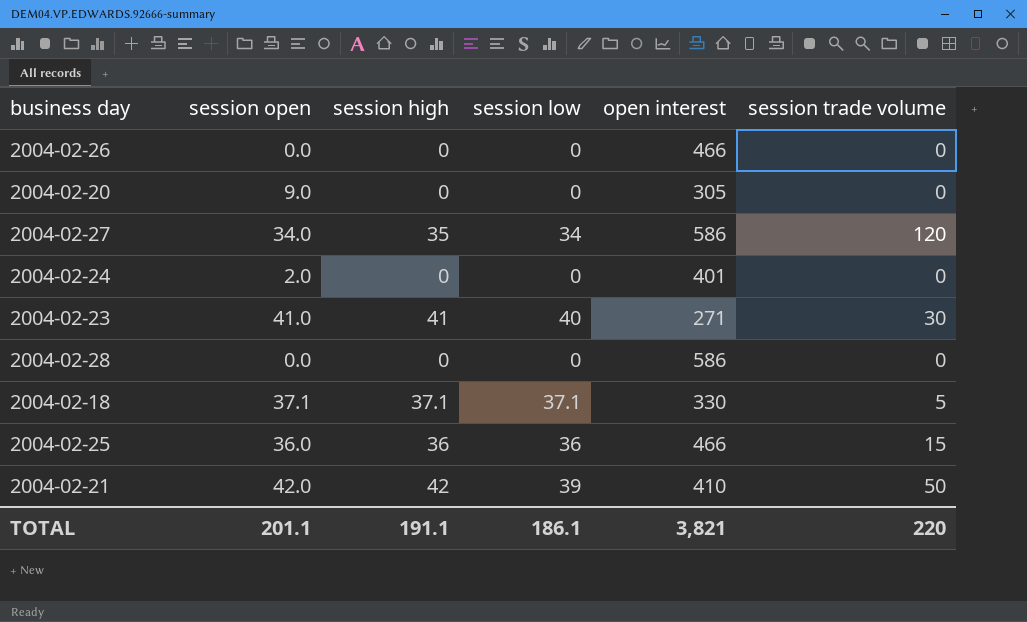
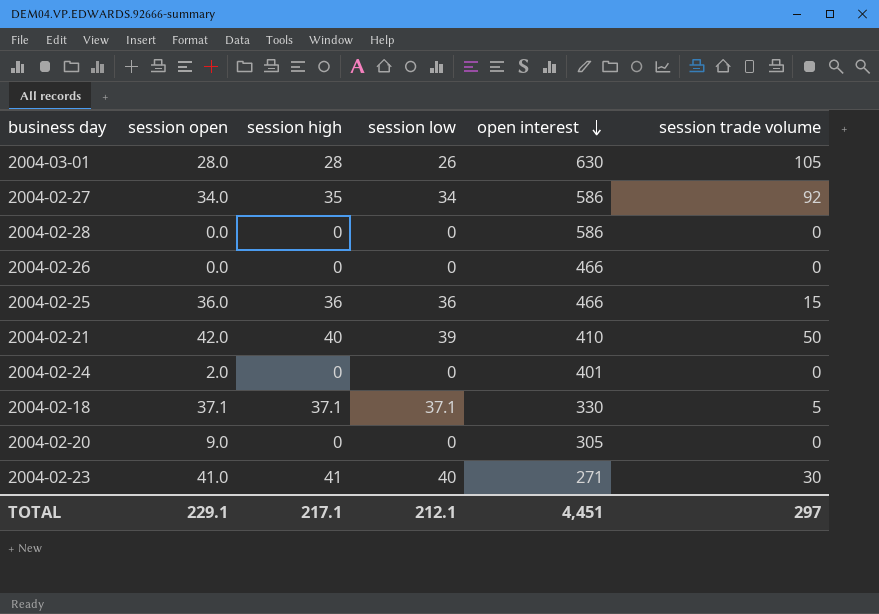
row order: none -> open interest descending
row 2004-03-01: none -> 28.0 | 28 | 26 | 630 | 105
2004-02-27 | session trade volume: 120 -> 92
2004-02-21 | session high: 42 -> 40
TOTAL | session open: 201.1 -> 229.1
TOTAL | session high: 191.1 -> 217.1
TOTAL | session low: 186.1 -> 212.1
TOTAL | open interest: 3,821 -> 4,451
TOTAL | session trade volume: 220 -> 297

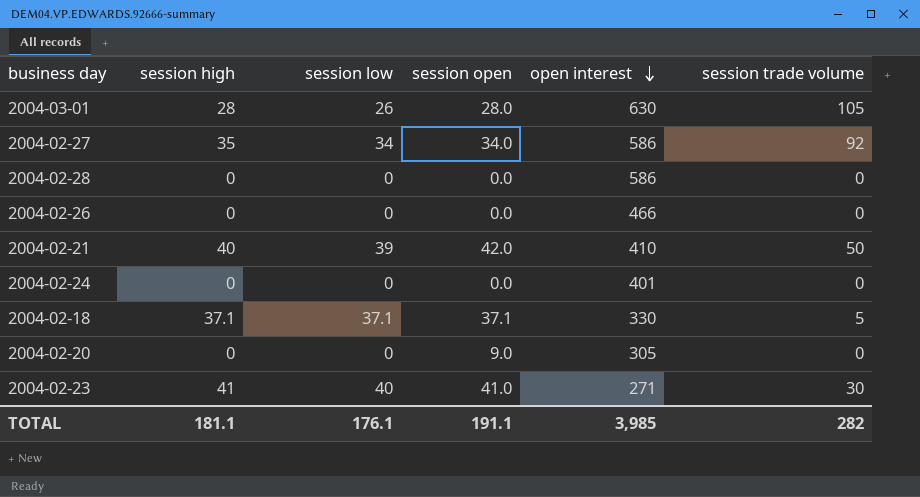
column session open | position: 2 -> 4
row 2004-02-25: 36.0 | 36 | 36 | 466 | 15 -> none
2004-02-24 | session open: 2.0 -> 0.0
TOTAL | session high: 217.1 -> 181.1
TOTAL | session low: 212.1 -> 176.1
TOTAL | session open: 229.1 -> 191.1
TOTAL | open interest: 4,451 -> 3,985
TOTAL | session trade volume: 297 -> 282

